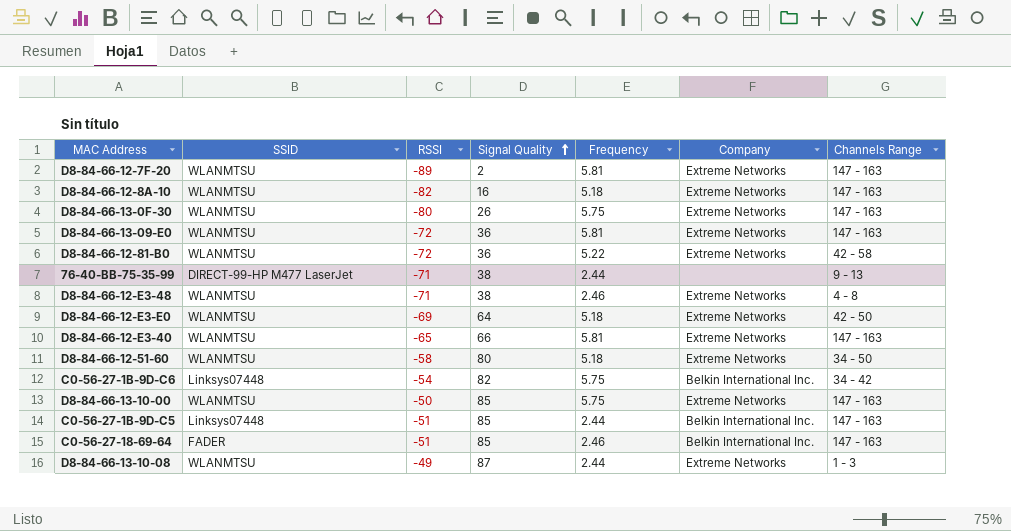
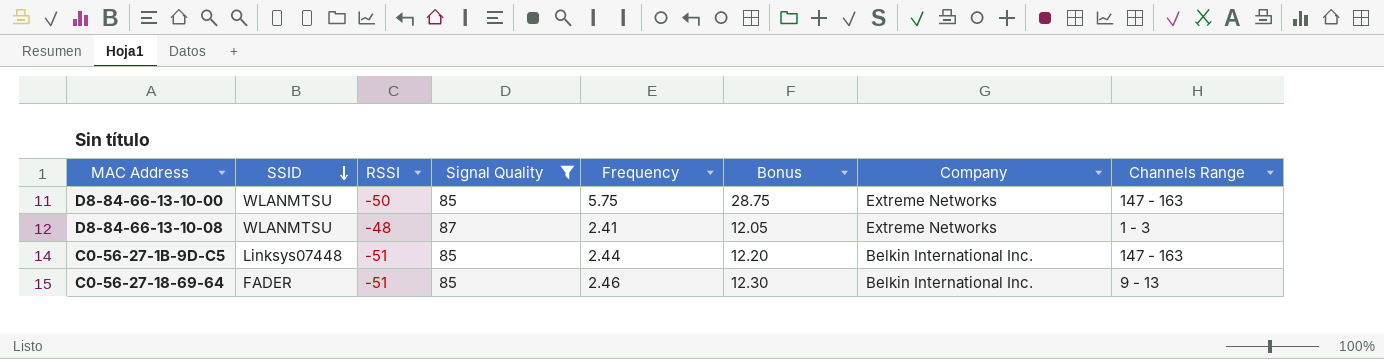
filter: none -> Signal Quality >= 85
row order: Signal Quality ascending -> SSID descending
column Bonus | formula: none -> [Frequency] * 5
D8-84-66-13-10-08 | RSSI: -49 -> -48
D8-84-66-13-10-08 | Frequency: 2.44 -> 2.41
C0-56-27-18-69-64 | Channels Range: 147 - 163 -> 9 - 13

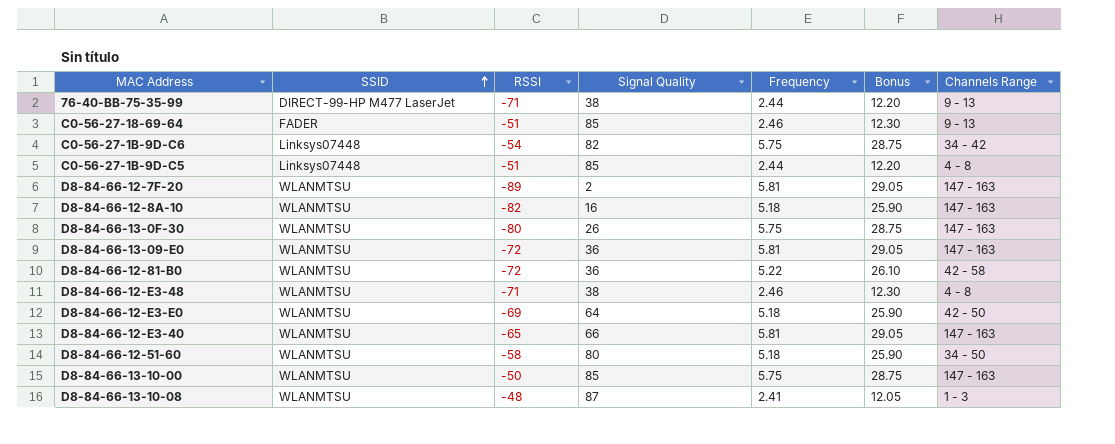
filter: Signal Quality >= 85 -> none
row order: SSID descending -> SSID ascending
column Company | position: 7 -> none
C0-56-27-1B-9D-C5 | Channels Range: 147 - 163 -> 4 - 8

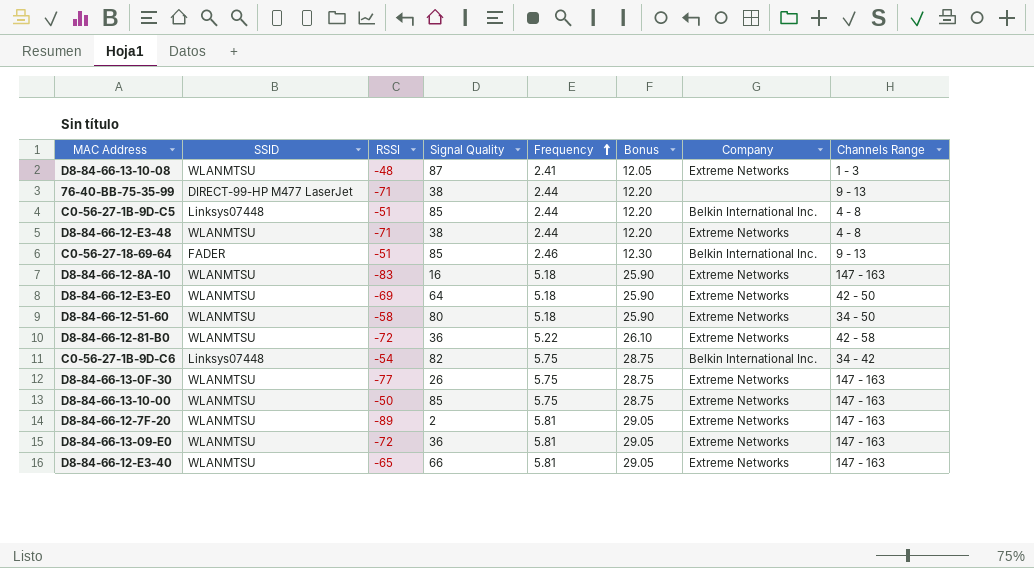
row order: SSID ascending -> Frequency ascending
column Company | position: none -> 7
D8-84-66-12-E3-48 | Frequency: 2.46 -> 2.44
D8-84-66-12-E3-48 | Bonus: 12.30 -> 12.20
D8-84-66-12-8A-10 | RSSI: -82 -> -83
D8-84-66-13-0F-30 | RSSI: -80 -> -77

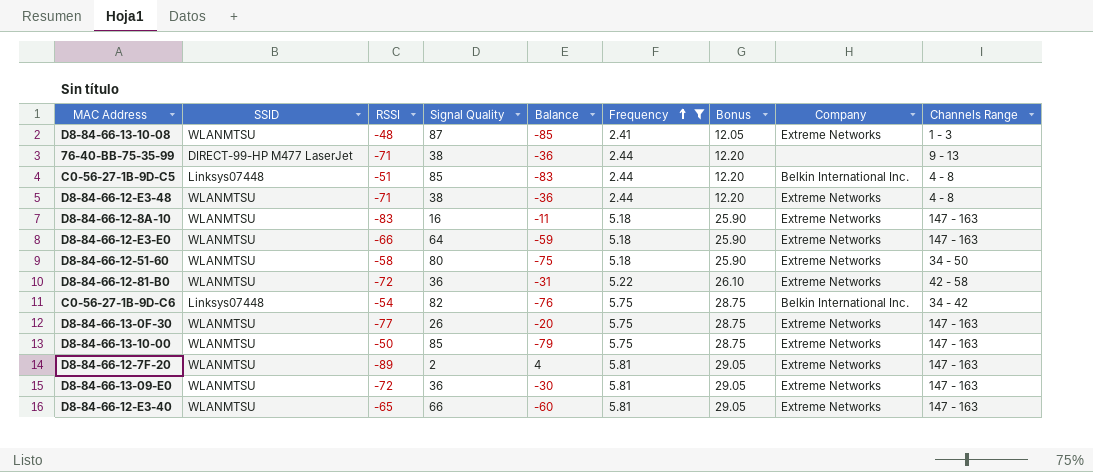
filter: none -> Frequency != 2.46
column Balance | formula: none -> [Frequency] - [Signal Quality]
D8-84-66-12-E3-E0 | RSSI: -69 -> -66
D8-84-66-12-E3-E0 | Channels Range: 42 - 50 -> 147 - 163

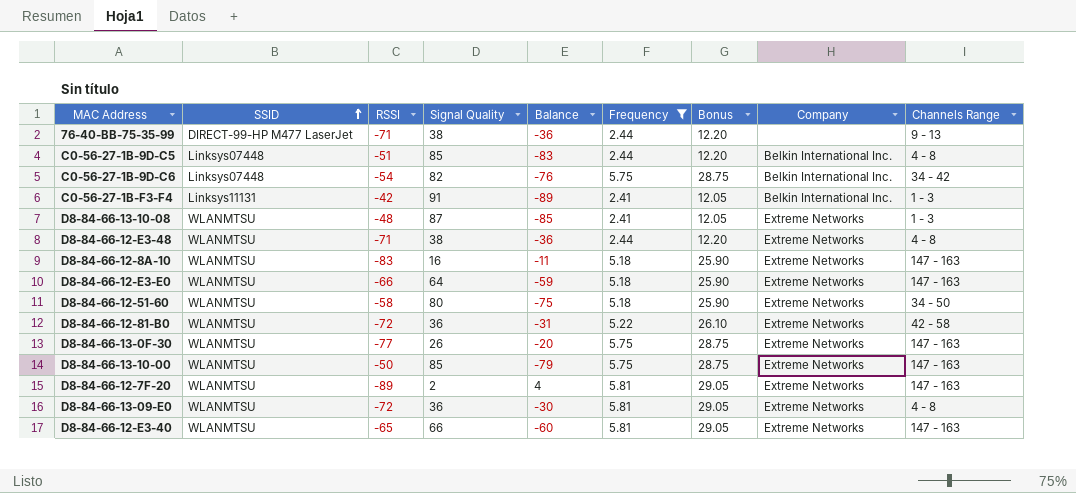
row order: Frequency ascending -> SSID ascending
row C0-56-27-1B-F3-F4: none -> Linksys11131 | -42 | 91 | -89 | 2.41 | 12.05 | Belkin International Inc. | 1 - 3
D8-84-66-13-09-E0 | Channels Range: 147 - 163 -> 4 - 8

